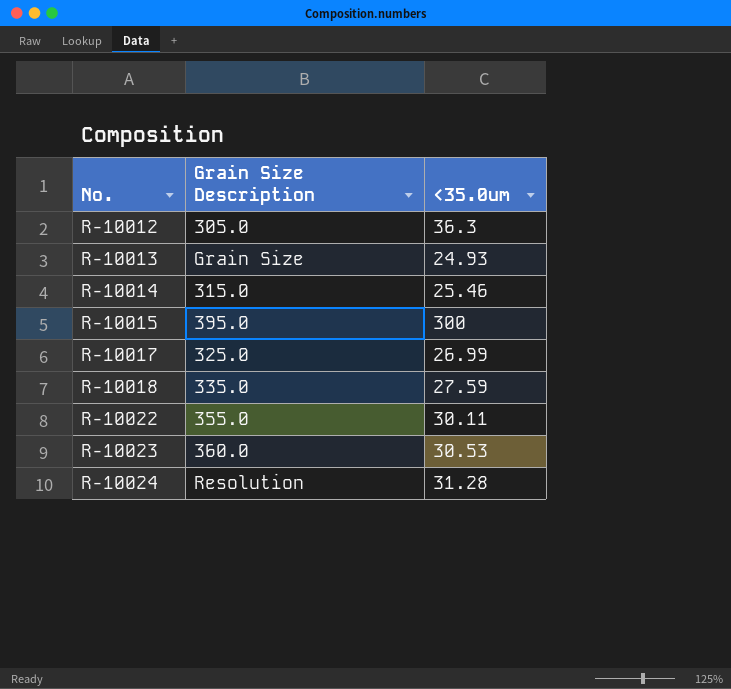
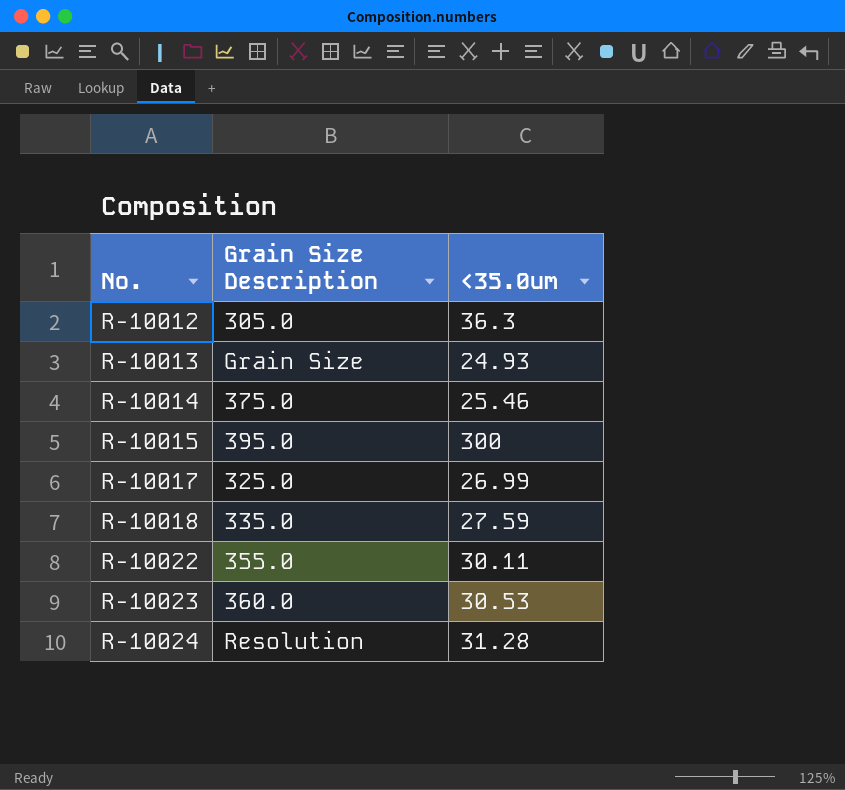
R-10014 | Grain Size Description: 315.0 -> 375.0

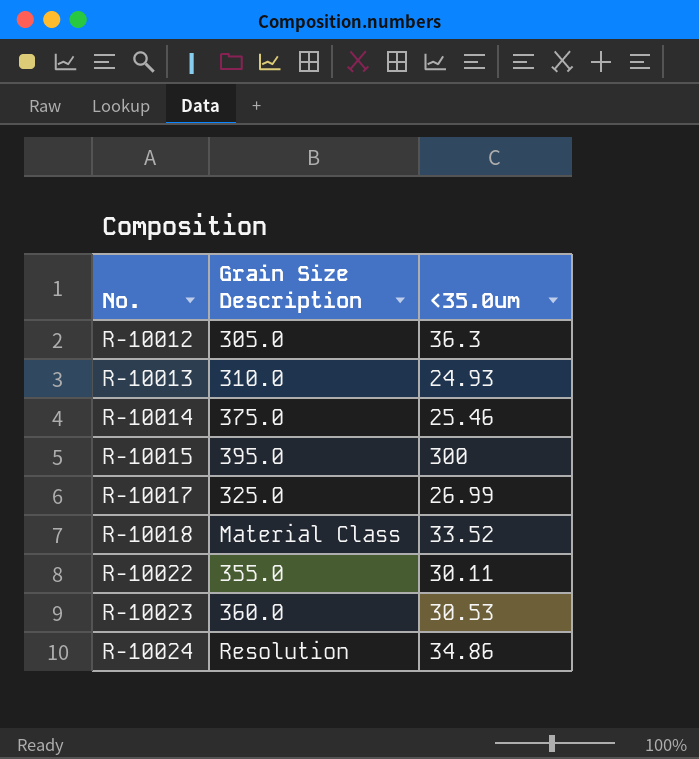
R-10013 | Grain Size Description: Grain Size -> 310.0
R-10018 | Grain Size Description: 335.0 -> Material Class
R-10018 | <35.0um: 27.59 -> 33.52
R-10024 | <35.0um: 31.28 -> 34.86

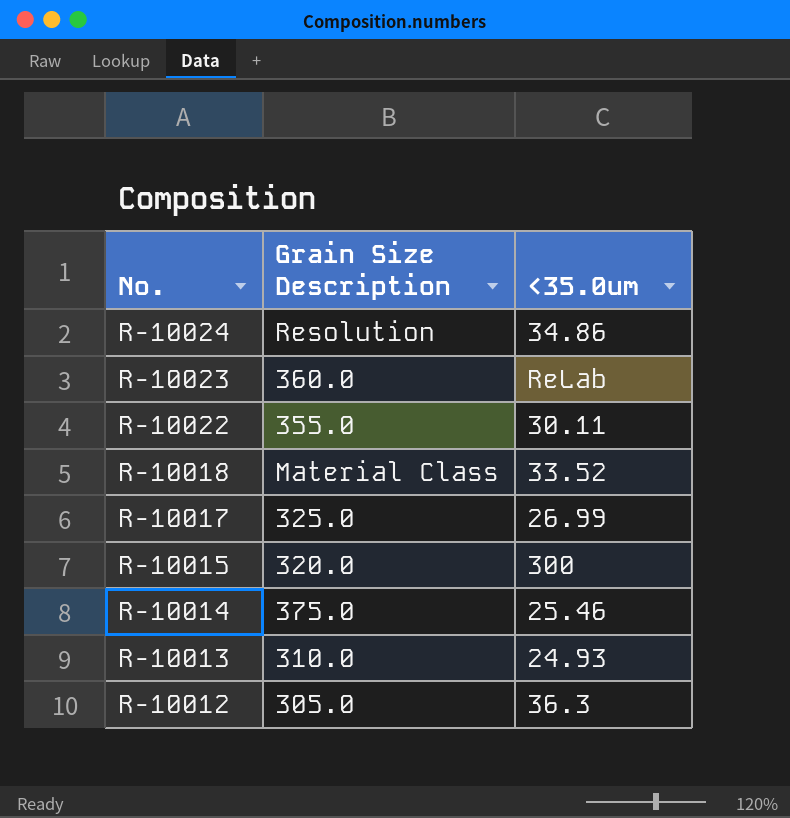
row order: No. ascending -> No. descending
R-10023 | <35.0um: 30.53 -> ReLab
R-10015 | Grain Size Description: 395.0 -> 320.0

